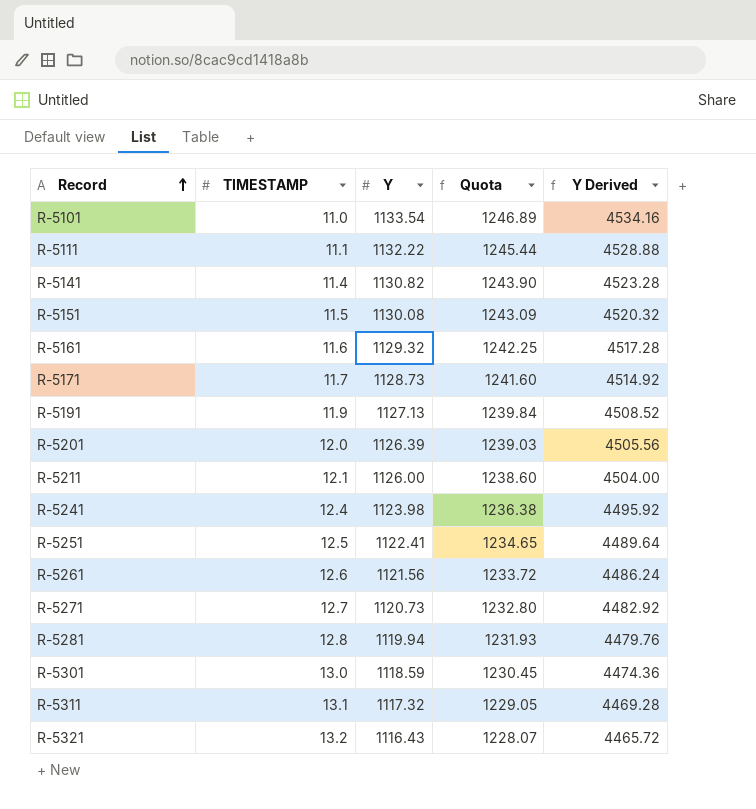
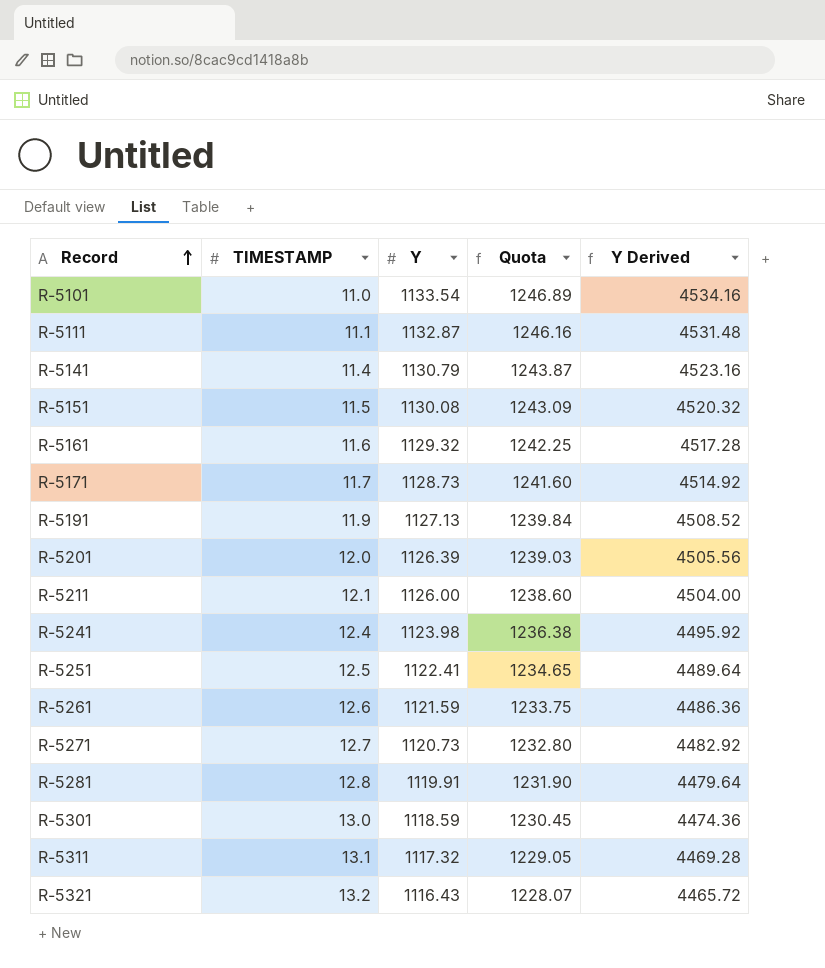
R-5111 | Y: 1132.22 -> 1132.87
R-5111 | Quota: 1245.44 -> 1246.16
R-5111 | Y Derived: 4528.88 -> 4531.48
R-5141 | Y: 1130.82 -> 1130.79
R-5141 | Quota: 1243.90 -> 1243.87
R-5141 | Y Derived: 4523.28 -> 4523.16
R-5261 | Y: 1121.56 -> 1121.59
R-5261 | Quota: 1233.72 -> 1233.75
R-5261 | Y Derived: 4486.24 -> 4486.36
R-5281 | Y: 1119.94 -> 1119.91
R-5281 | Quota: 1231.93 -> 1231.90
R-5281 | Y Derived: 4479.76 -> 4479.64

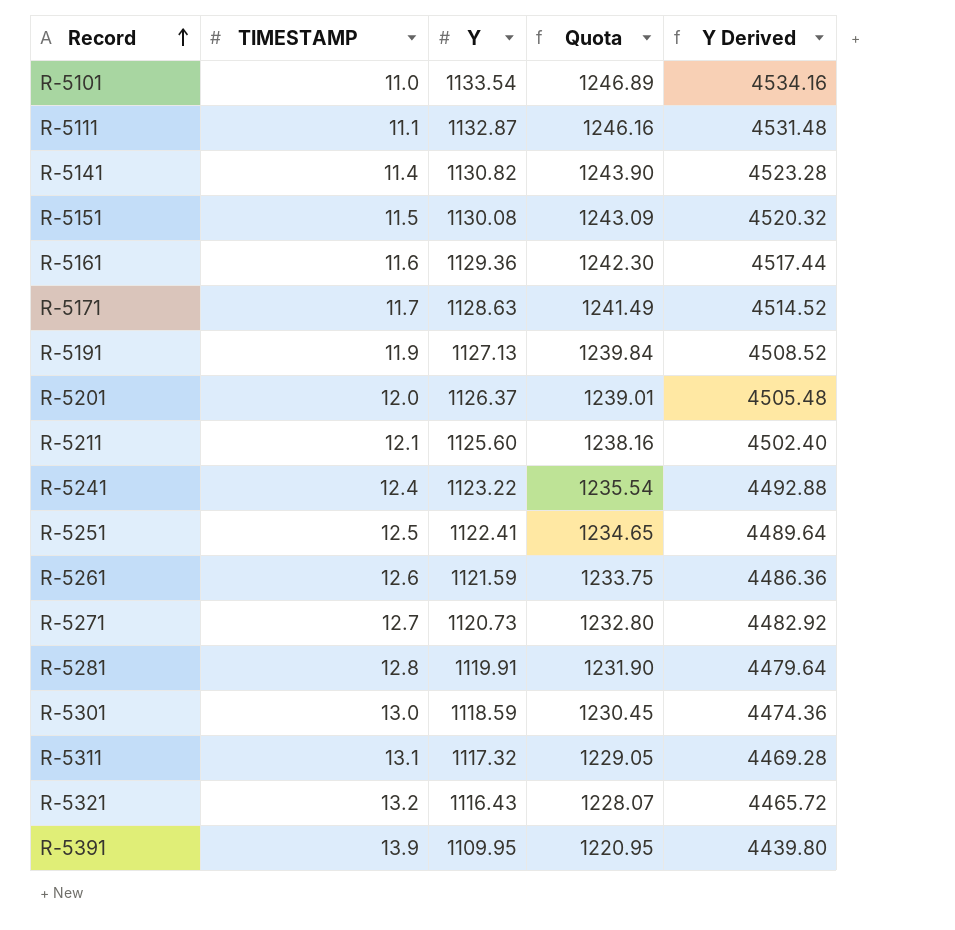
R-5141 | Y: 1130.79 -> 1130.82
R-5141 | Quota: 1243.87 -> 1243.90
R-5141 | Y Derived: 4523.16 -> 4523.28
R-5161 | Y: 1129.32 -> 1129.36
R-5161 | Quota: 1242.25 -> 1242.30
R-5161 | Y Derived: 4517.28 -> 4517.44
R-5171 | Y: 1128.73 -> 1128.63
R-5171 | Quota: 1241.60 -> 1241.49
R-5171 | Y Derived: 4514.92 -> 4514.52
R-5201 | Y: 1126.39 -> 1126.37
R-5201 | Quota: 1239.03 -> 1239.01
R-5201 | Y Derived: 4505.56 -> 4505.48
R-5211 | Y: 1126.00 -> 1125.60
R-5211 | Quota: 1238.60 -> 1238.16
R-5211 | Y Derived: 4504.00 -> 4502.40
R-5241 | Y: 1123.98 -> 1123.22
R-5241 | Quota: 1236.38 -> 1235.54
R-5241 | Y Derived: 4495.92 -> 4492.88
row R-5391: none -> 13.9 | 1109.95 | 1220.95 | 4439.80

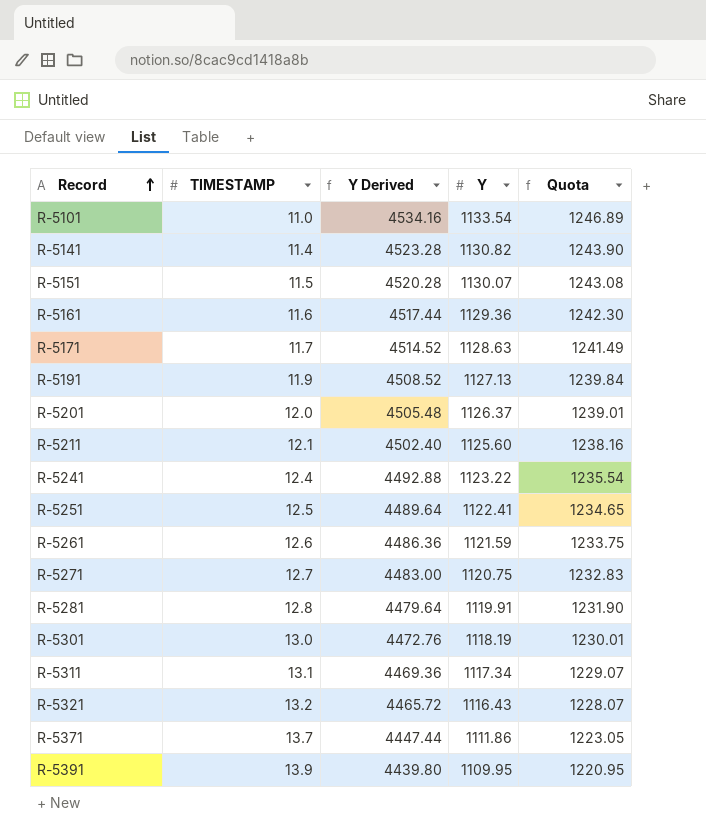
column Y Derived | position: 5 -> 3
row R-5111: 11.1 | 1132.87 | 1246.16 | 4531.48 -> none
R-5151 | Y Derived: 4520.32 -> 4520.28
R-5151 | Y: 1130.08 -> 1130.07
R-5151 | Quota: 1243.09 -> 1243.08
R-5271 | Y Derived: 4482.92 -> 4483.00
R-5271 | Y: 1120.73 -> 1120.75
R-5271 | Quota: 1232.80 -> 1232.83
R-5301 | Y Derived: 4474.36 -> 4472.76
R-5301 | Y: 1118.59 -> 1118.19
R-5301 | Quota: 1230.45 -> 1230.01
R-5311 | Y Derived: 4469.28 -> 4469.36
R-5311 | Y: 1117.32 -> 1117.34
R-5311 | Quota: 1229.05 -> 1229.07
row R-5371: none -> 13.7 | 4447.44 | 1111.86 | 1223.05

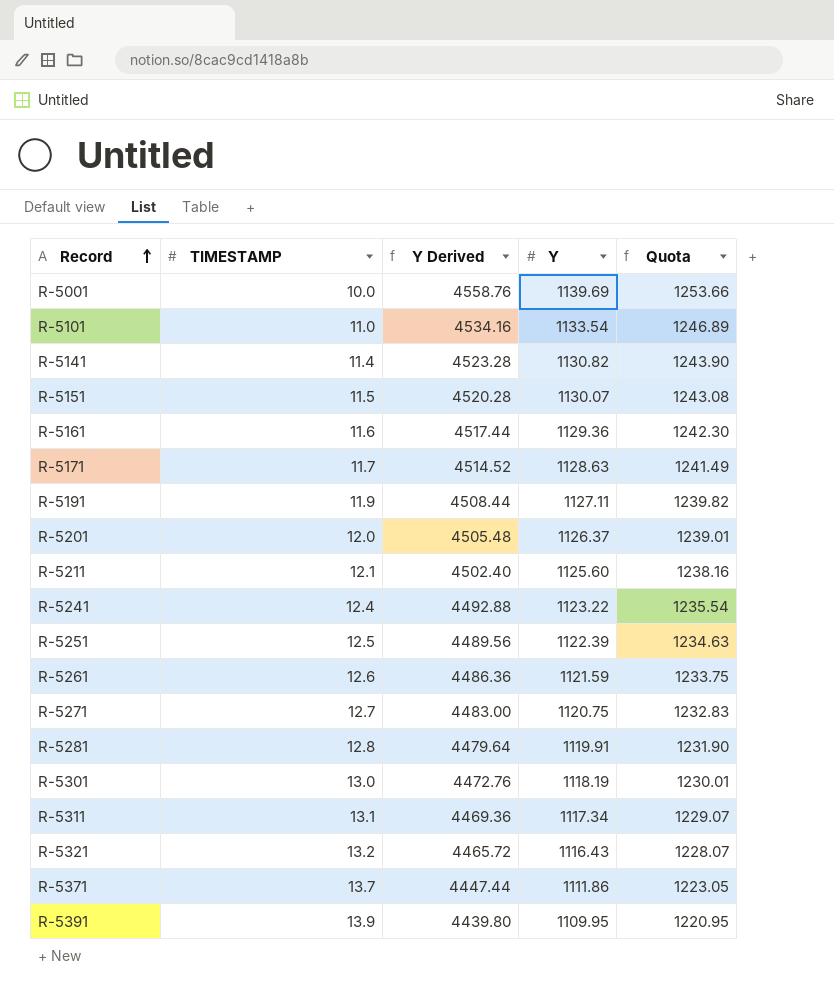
row R-5001: none -> 10.0 | 4558.76 | 1139.69 | 1253.66
R-5191 | Y Derived: 4508.52 -> 4508.44
R-5191 | Y: 1127.13 -> 1127.11
R-5191 | Quota: 1239.84 -> 1239.82
R-5251 | Y Derived: 4489.64 -> 4489.56
R-5251 | Y: 1122.41 -> 1122.39
R-5251 | Quota: 1234.65 -> 1234.63

